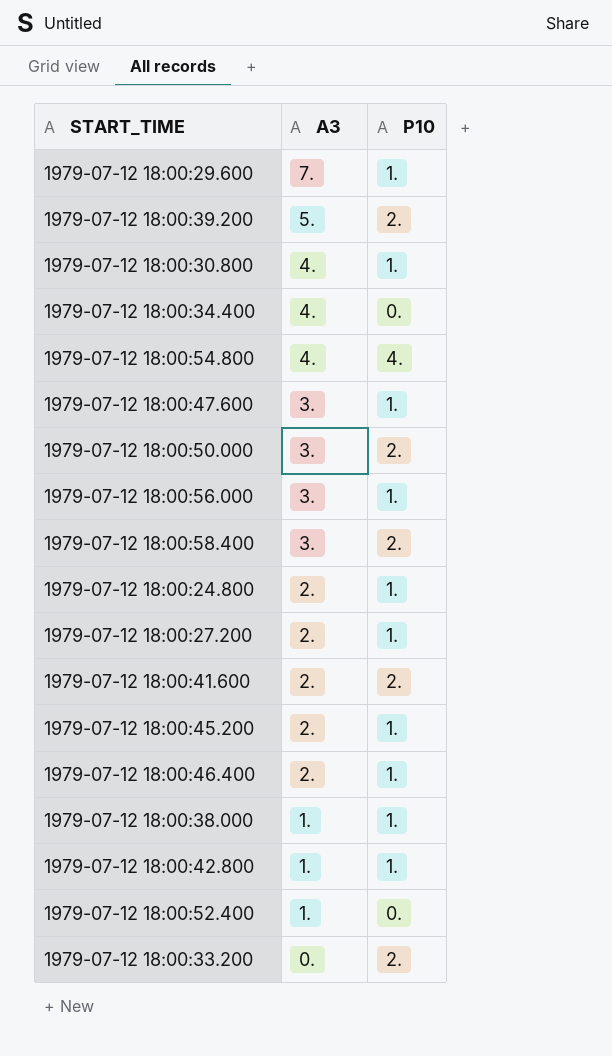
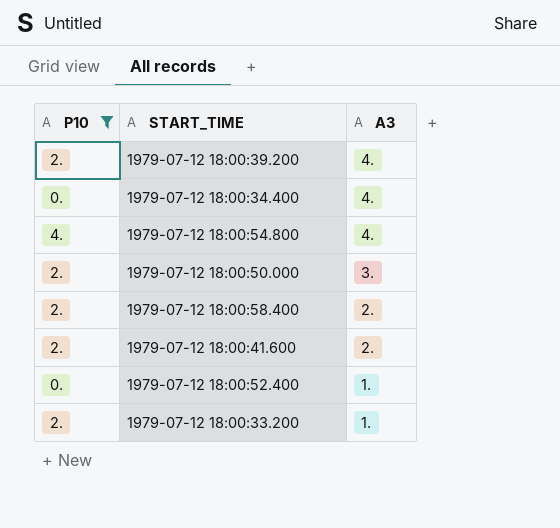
filter: none -> P10 != 1.
column P10 | position: 3 -> 1
1979-07-12 18:00:39.200 | A3: 5. -> 4.
1979-07-12 18:00:58.400 | A3: 3. -> 2.
1979-07-12 18:00:33.200 | A3: 0. -> 1.

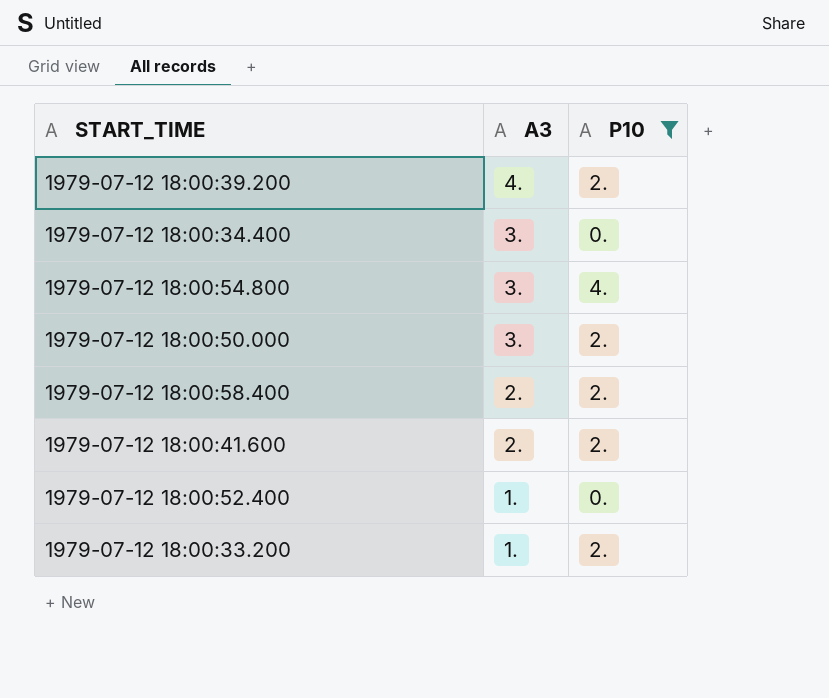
column P10 | position: 1 -> 3
1979-07-12 18:00:34.400 | A3: 4. -> 3.
1979-07-12 18:00:54.800 | A3: 4. -> 3.

